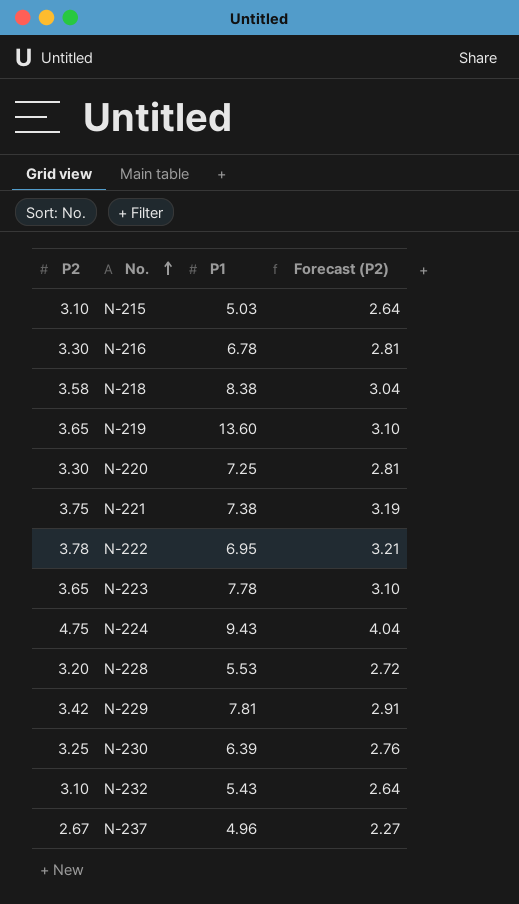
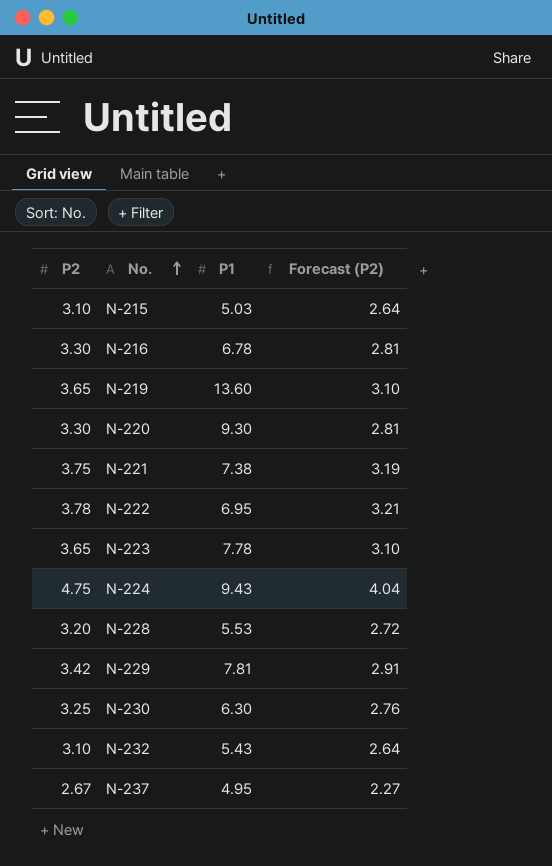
row N-218: 3.58 | 8.38 | 3.04 -> none
N-220 | P1: 7.25 -> 9.30
N-230 | P1: 6.39 -> 6.30
N-237 | P1: 4.96 -> 4.95

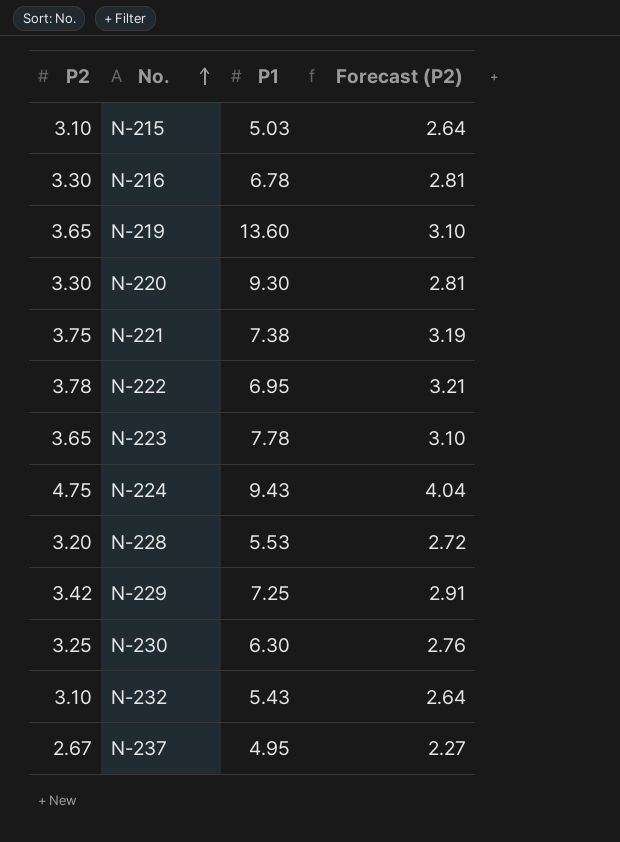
N-229 | P1: 7.81 -> 7.25

